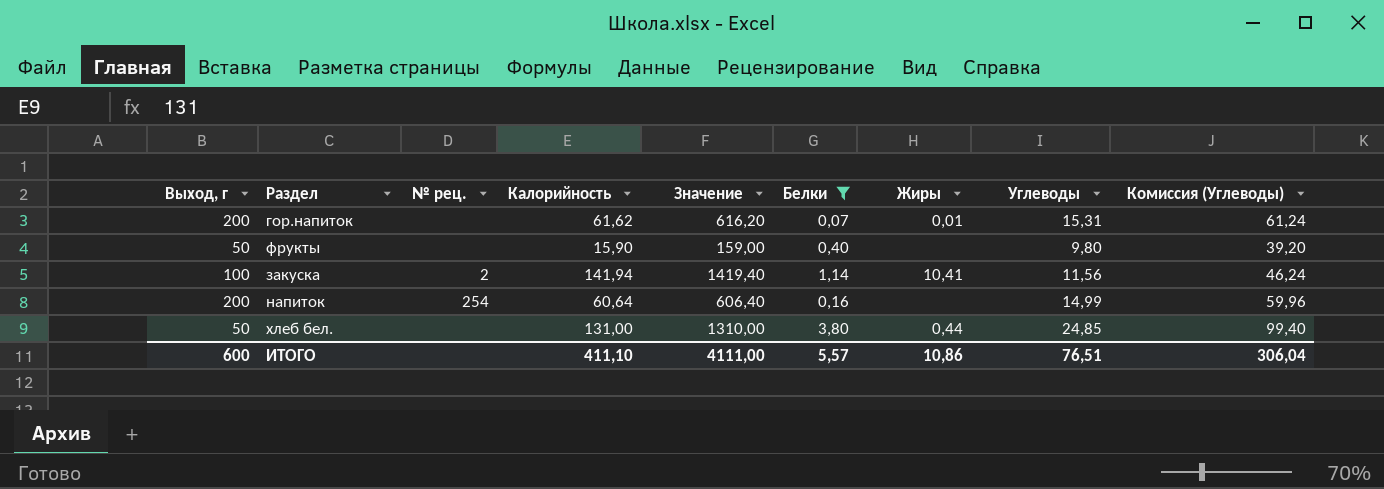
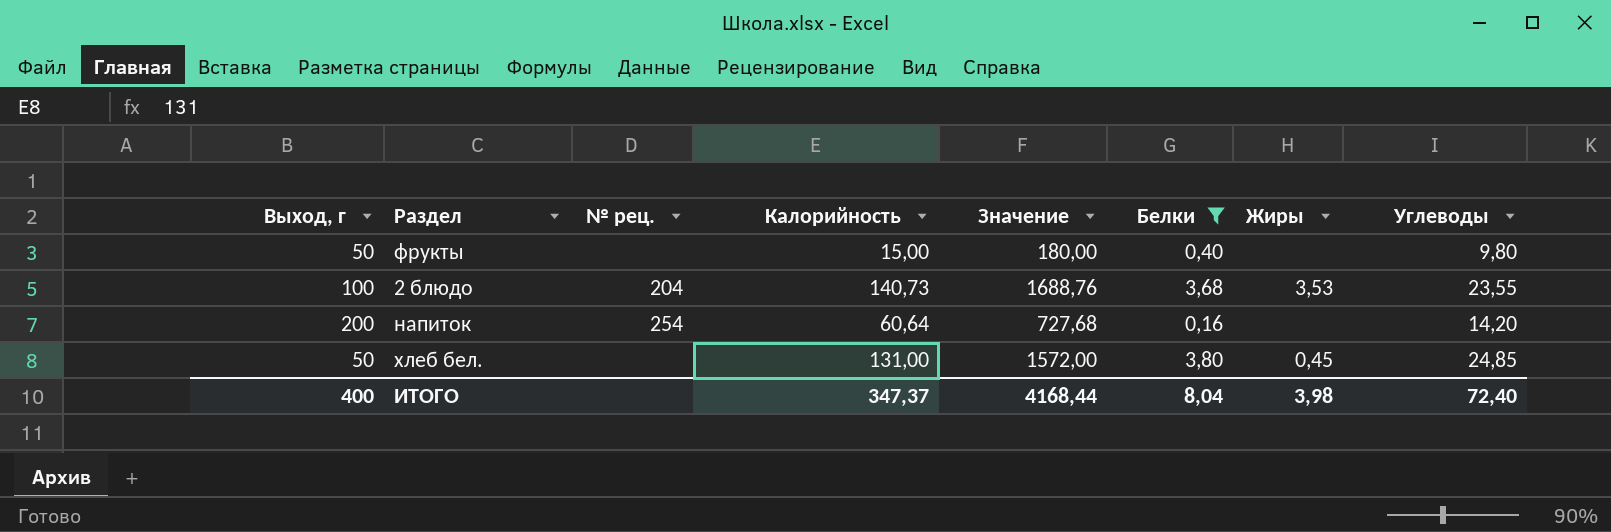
column Комиссия (Углеводы) | formula: [Углеводы] * 4 -> none
column Значение | formula: [Калорийность] * 10 -> [Калорийность] * 12
row гор.напиток: 200 | none | 61,62 | 616,20 | 0,07 | 0,01 | 15,31 | 61,24 -> none
row закуска: 100 | 2 | 141,94 | 1419,40 | 1,14 | 10,41 | 11,56 | 46,24 -> none
фрукты | Калорийность: 15,90 -> 15,00
row 2 блюдо: none -> 100 | 204 | 140,73 | 1688,76 | 3,68 | 3,53 | 23,55
напиток | Углеводы: 14,99 -> 14,20
хлеб бел. | Жиры: 0,44 -> 0,45
ИТОГО | Выход, г: 600 -> 400
ИТОГО | Калорийность: 411,10 -> 347,37
ИТОГО | Значение: 4111,00 -> 4168,44
ИТОГО | Белки: 5,57 -> 8,04
ИТОГО | Жиры: 10,86 -> 3,98
ИТОГО | Углеводы: 76,51 -> 72,40

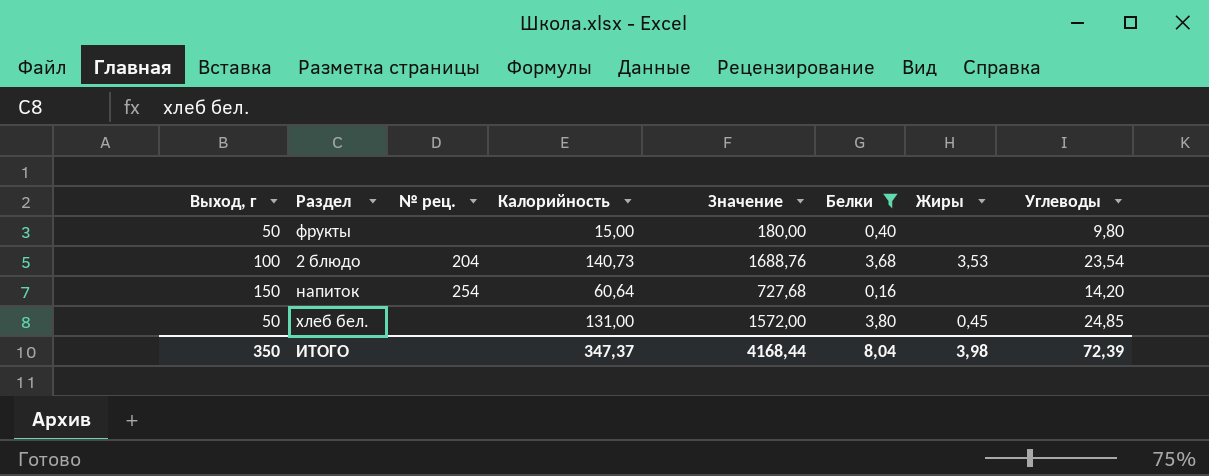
2 блюдо | Углеводы: 23,55 -> 23,54
напиток | Выход, г: 200 -> 150
ИТОГО | Выход, г: 400 -> 350
ИТОГО | Углеводы: 72,40 -> 72,39

